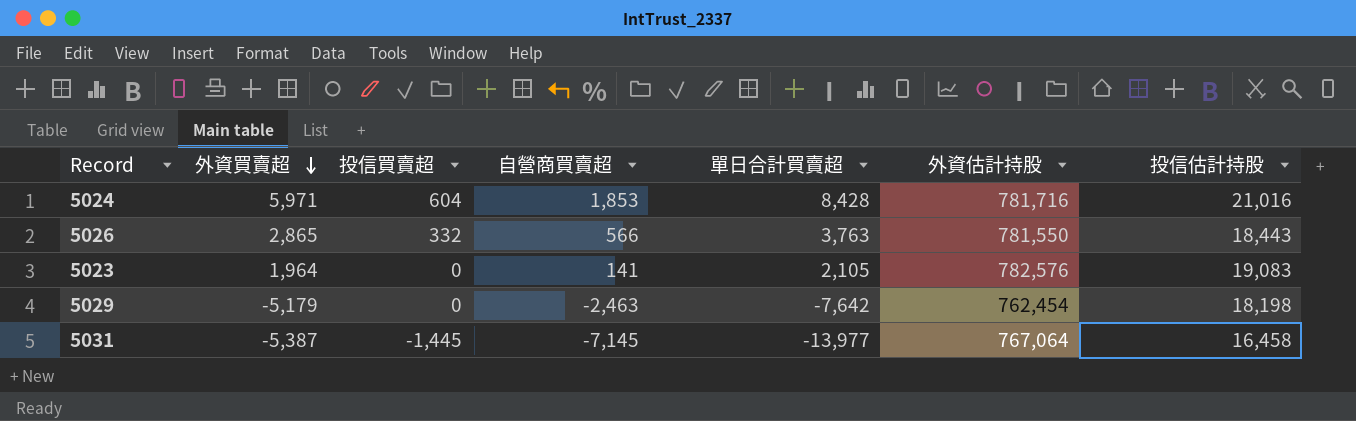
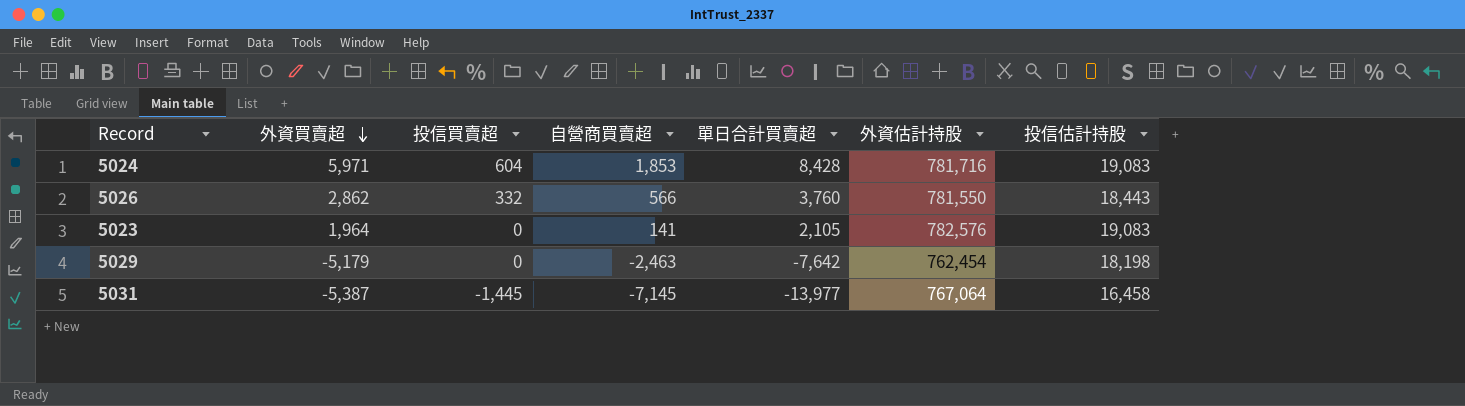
5024 | 投信估計持股: 21,016 -> 19,083
5026 | 外資買賣超: 2,865 -> 2,862
5026 | 單日合計買賣超: 3,763 -> 3,760

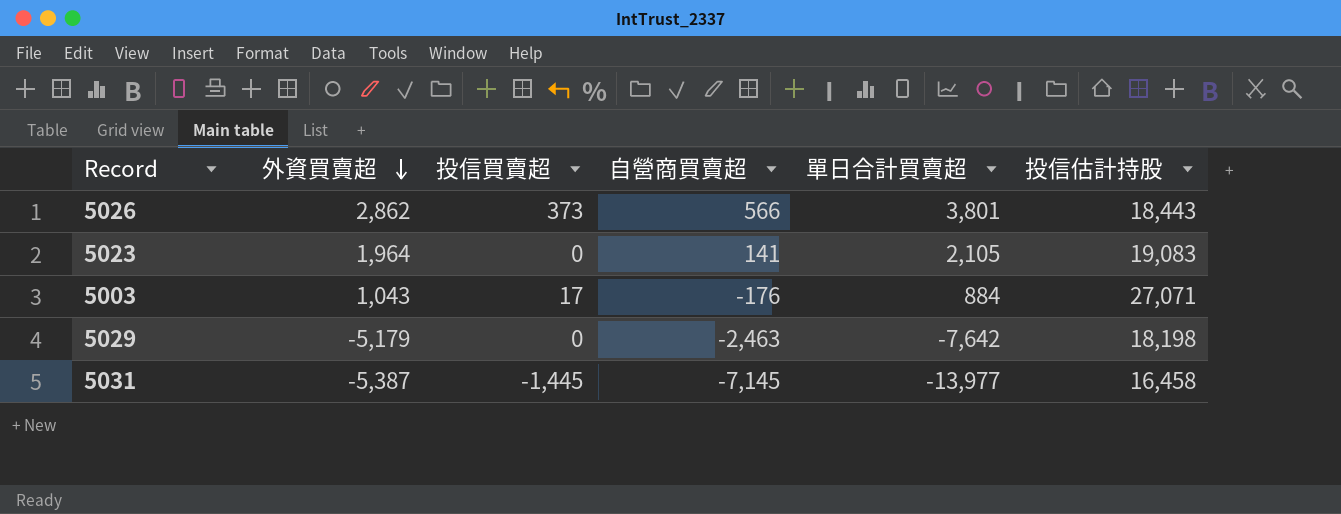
column 外資估計持股 | position: 6 -> none
row 5024: 5,971 | 604 | 1,853 | 8,428 | 781,716 | 19,083 -> none
5026 | 投信買賣超: 332 -> 373
5026 | 單日合計買賣超: 3,760 -> 3,801
row 5003: none -> 1,043 | 17 | -176 | 884 | 27,071

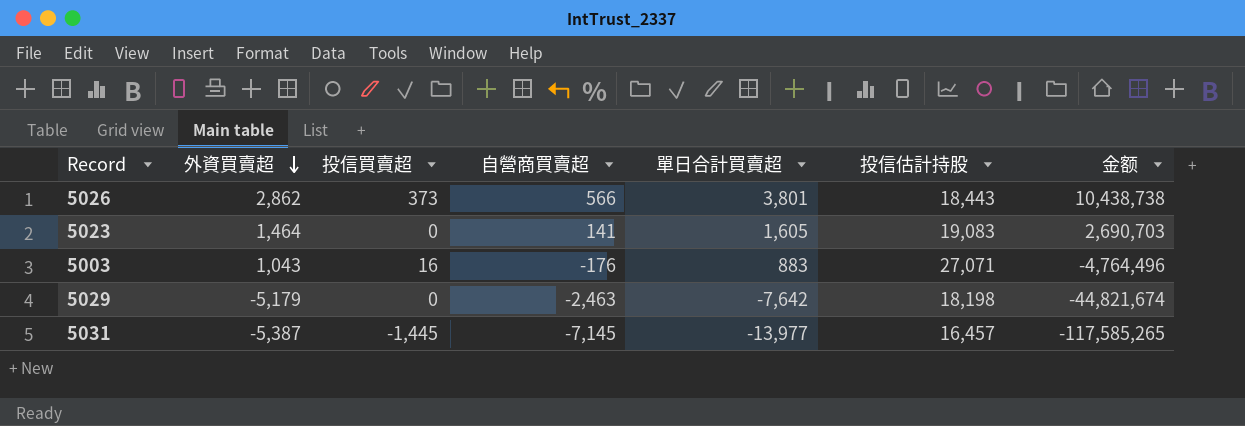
column 金额 | formula: none -> [自營商買賣超] * [投信估計持股]
5023 | 外資買賣超: 1,964 -> 1,464
5023 | 單日合計買賣超: 2,105 -> 1,605
5003 | 投信買賣超: 17 -> 16
5003 | 單日合計買賣超: 884 -> 883
5031 | 投信估計持股: 16,458 -> 16,457

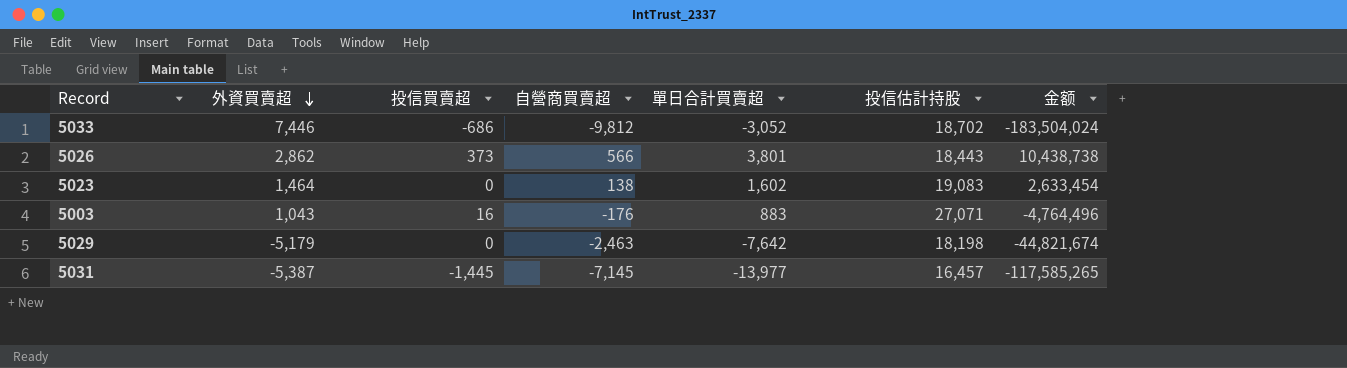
row 5033: none -> 7,446 | -686 | -9,812 | -3,052 | 18,702 | -183,504,024
5023 | 自營商買賣超: 141 -> 138
5023 | 單日合計買賣超: 1,605 -> 1,602
5023 | 金额: 2,690,703 -> 2,633,454

